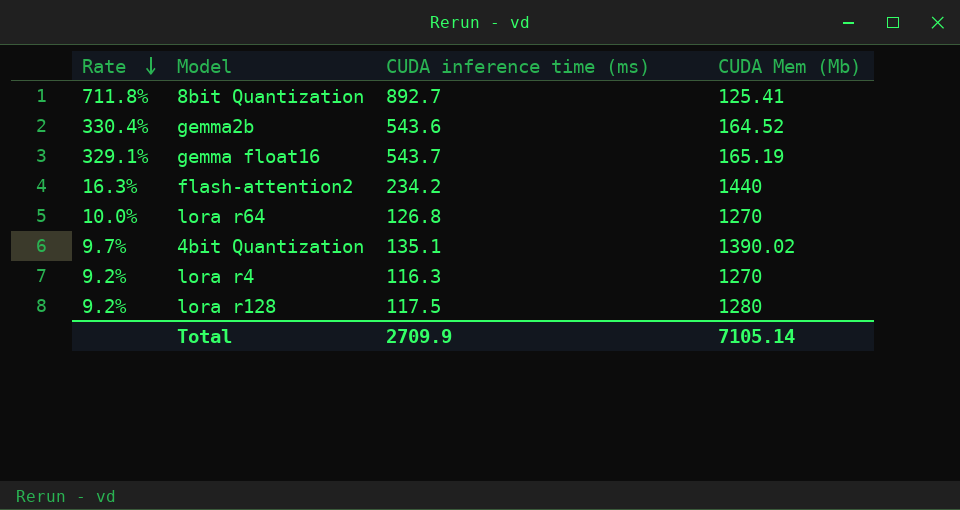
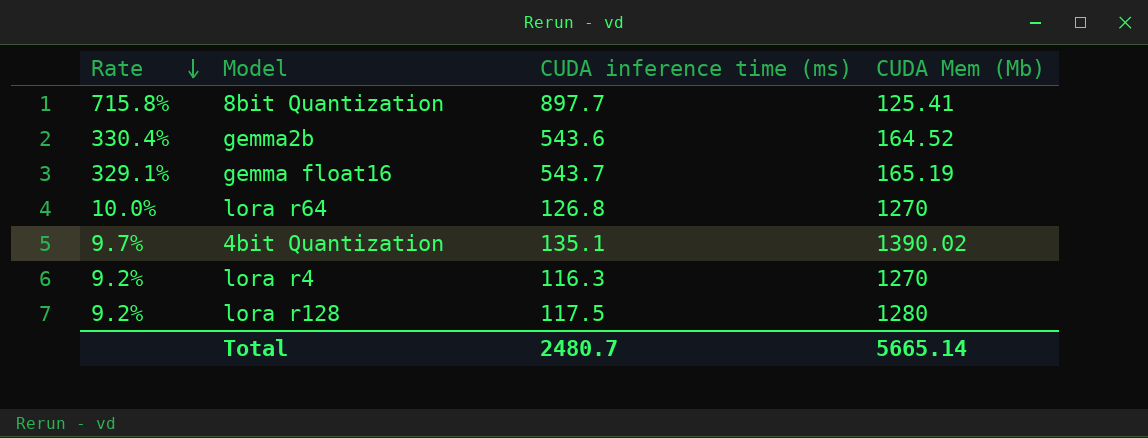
row flash-attention2: 16.3% | 234.2 | 1440 -> none
8bit Quantization | Rate: 711.8% -> 715.8%
8bit Quantization | CUDA inference time (ms): 892.7 -> 897.7
Total | CUDA inference time (ms): 2709.9 -> 2480.7
Total | CUDA Mem (Mb): 7105.14 -> 5665.14

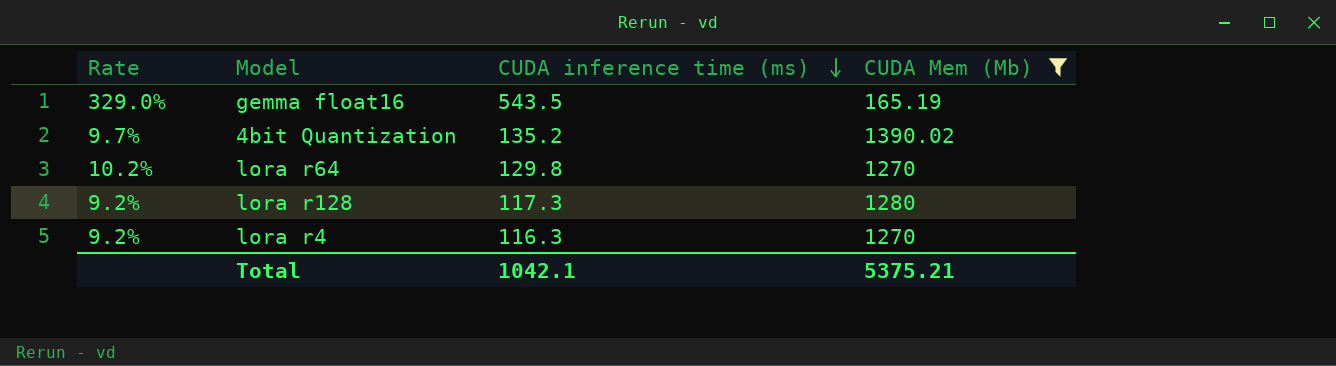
filter: none -> CUDA Mem (Mb) >= 165.19
row order: Rate descending -> CUDA inference time (ms) descending
gemma float16 | Rate: 329.1% -> 329.0%
gemma float16 | CUDA inference time (ms): 543.7 -> 543.5
4bit Quantization | CUDA inference time (ms): 135.1 -> 135.2
lora r64 | Rate: 10.0% -> 10.2%
lora r64 | CUDA inference time (ms): 126.8 -> 129.8
lora r128 | CUDA inference time (ms): 117.5 -> 117.3
Total | CUDA inference time (ms): 2480.7 -> 1042.1
Total | CUDA Mem (Mb): 5665.14 -> 5375.21

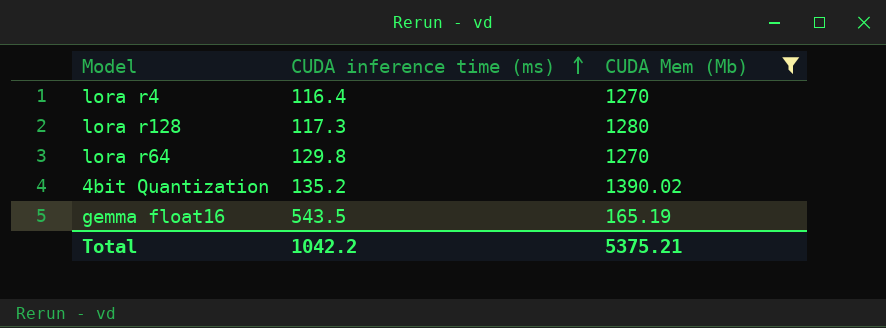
row order: CUDA inference time (ms) descending -> CUDA inference time (ms) ascending
column Rate | formula: [CUDA inference time (ms)] / [CUDA Mem (Mb)] -> none
lora r4 | CUDA inference time (ms): 116.3 -> 116.4
Total | CUDA inference time (ms): 1042.1 -> 1042.2

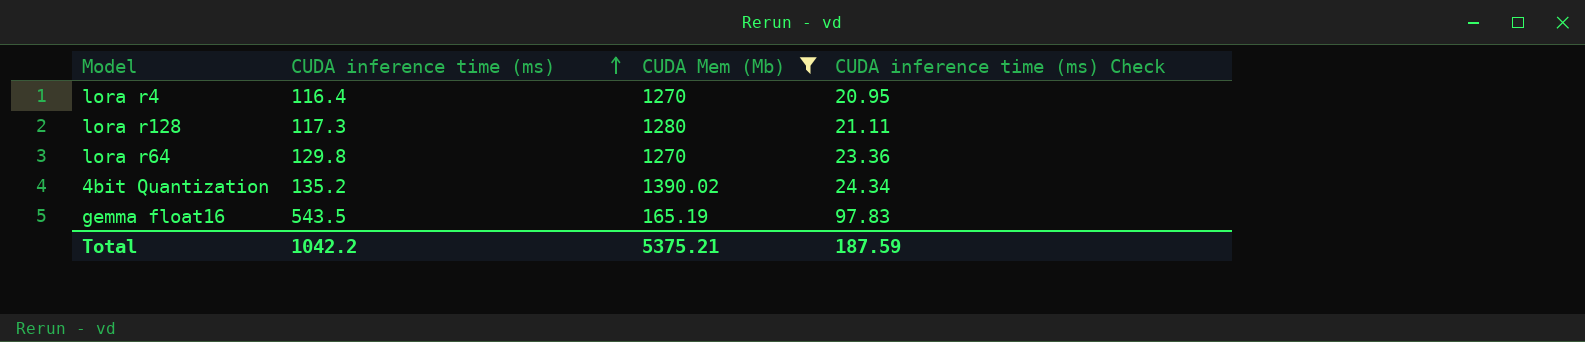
column CUDA inference time (ms) Check | formula: none -> [CUDA inference time (ms)] * 0.18

